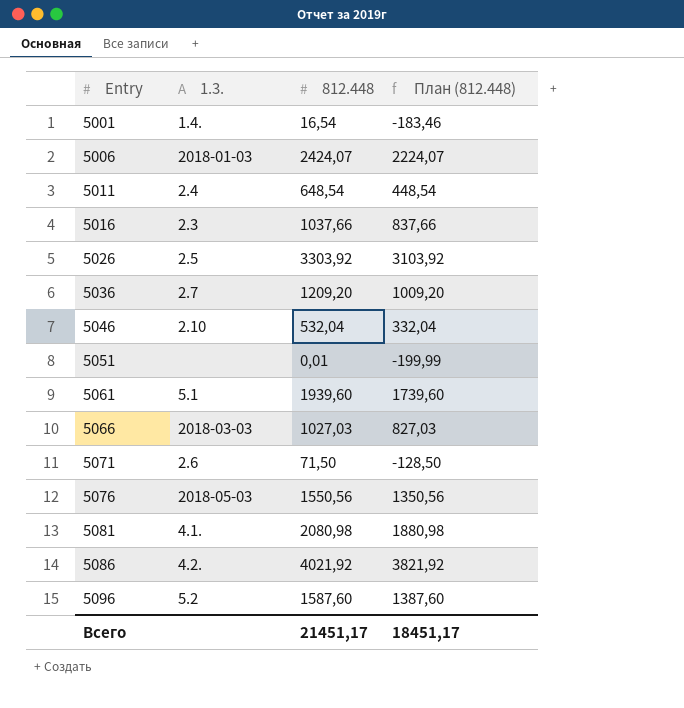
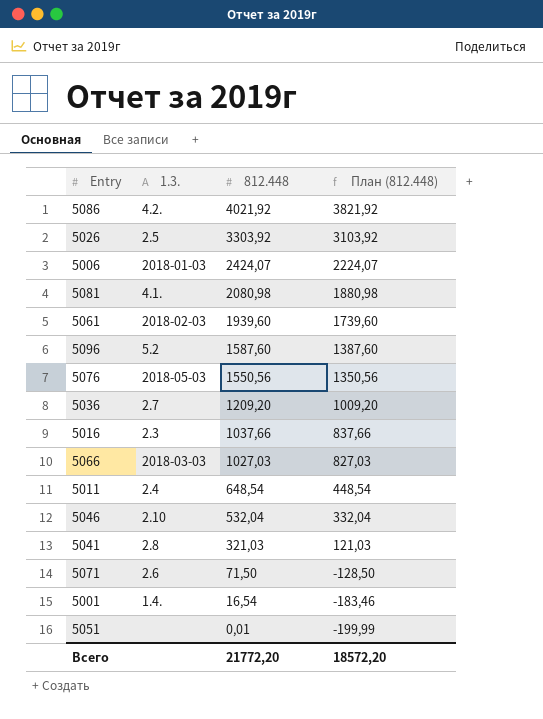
row order: Entry ascending -> 812.448 descending
5061 | 1.3.: 5.1 -> 2018-02-03
row 5041: none -> 2.8 | 321,03 | 121,03
Всего | 812.448: 21451,17 -> 21772,20
Всего | План (812.448): 18451,17 -> 18572,20

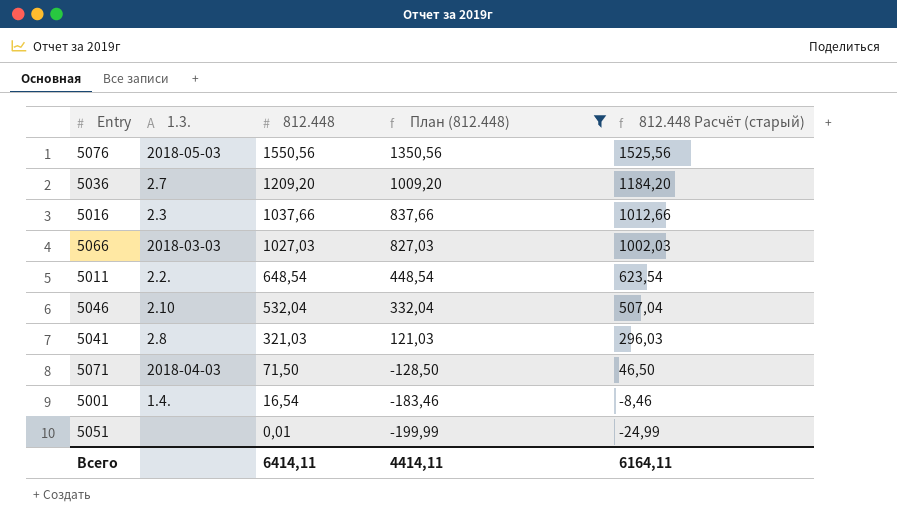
filter: none -> План (812.448) <= 1350,56
column 812.448 Расчёт (старый) | formula: none -> [812.448] - 25
5011 | 1.3.: 2.4 -> 2.2.
5071 | 1.3.: 2.6 -> 2018-04-03
Всего | 812.448: 21772,20 -> 6414,11
Всего | План (812.448): 18572,20 -> 4414,11

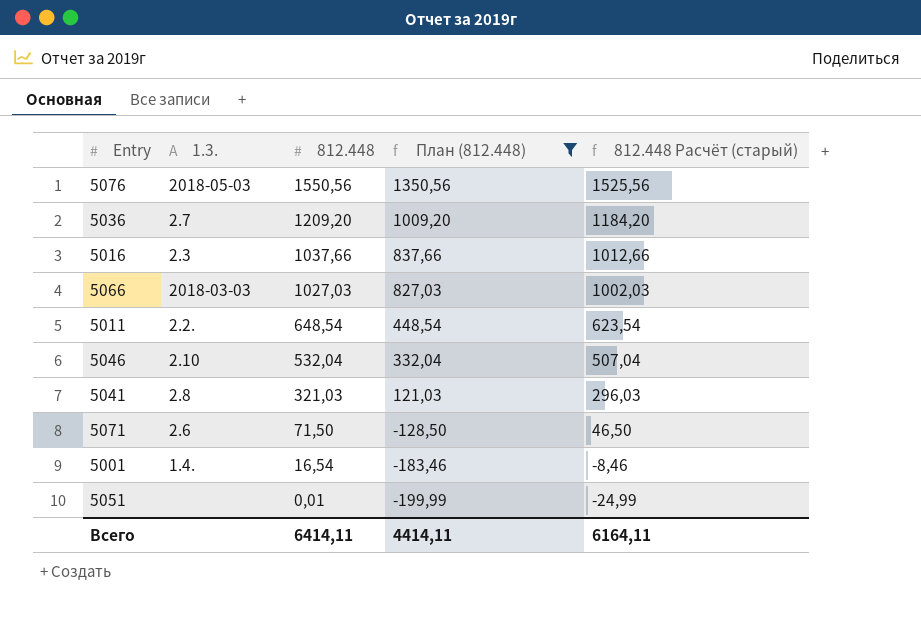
5071 | 1.3.: 2018-04-03 -> 2.6

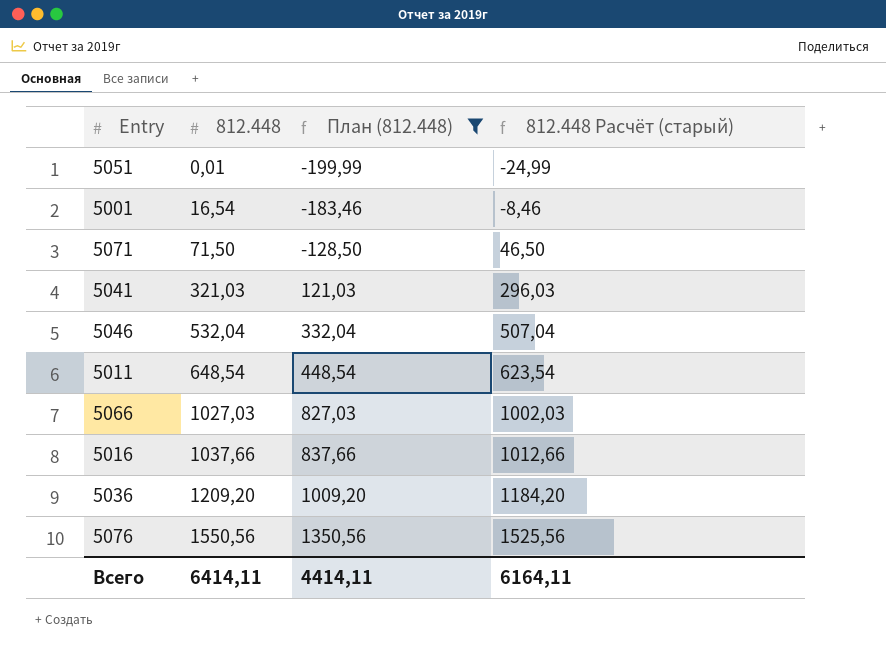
row order: 812.448 descending -> 812.448 ascending
column 1.3. | position: 2 -> none

